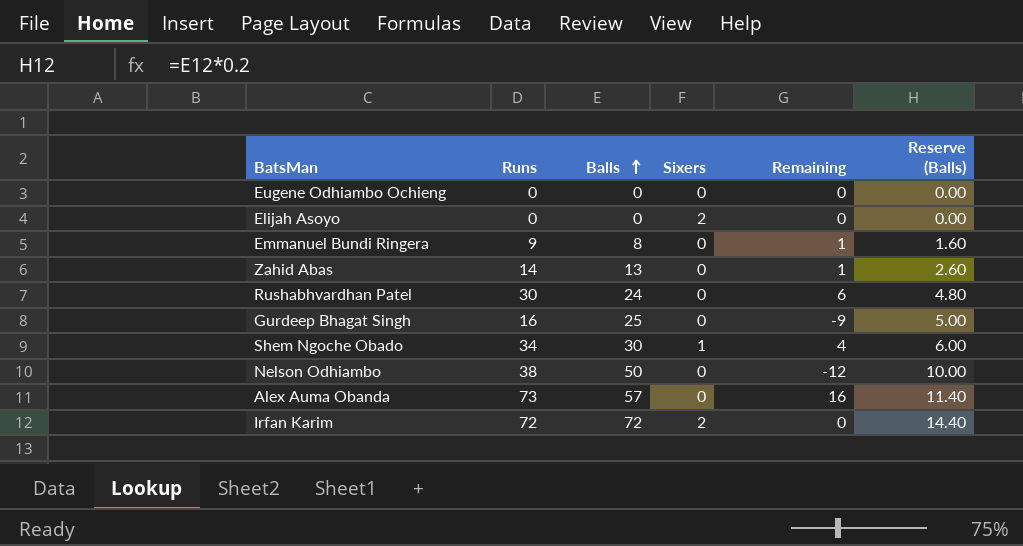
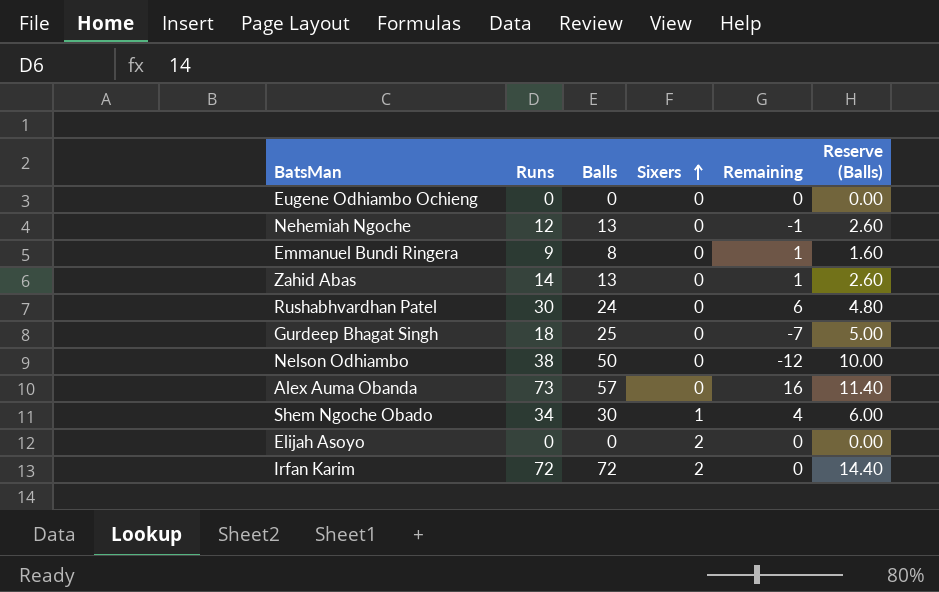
row order: Balls ascending -> Sixers ascending
row Nehemiah Ngoche: none -> 12 | 13 | 0 | -1 | 2.60
Gurdeep Bhagat Singh | Runs: 16 -> 18
Gurdeep Bhagat Singh | Remaining: -9 -> -7

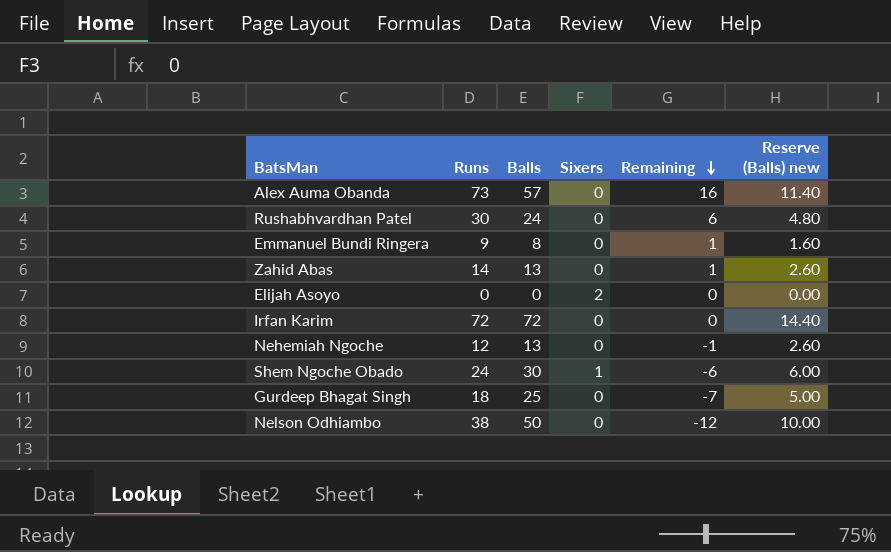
row order: Sixers ascending -> Remaining descending
column name: Reserve (Balls) -> Reserve (Balls) new
row Eugene Odhiambo Ochieng: 0 | 0 | 0 | 0 | 0.00 -> none
Irfan Karim | Sixers: 2 -> 0
Shem Ngoche Obado | Runs: 34 -> 24
Shem Ngoche Obado | Remaining: 4 -> -6

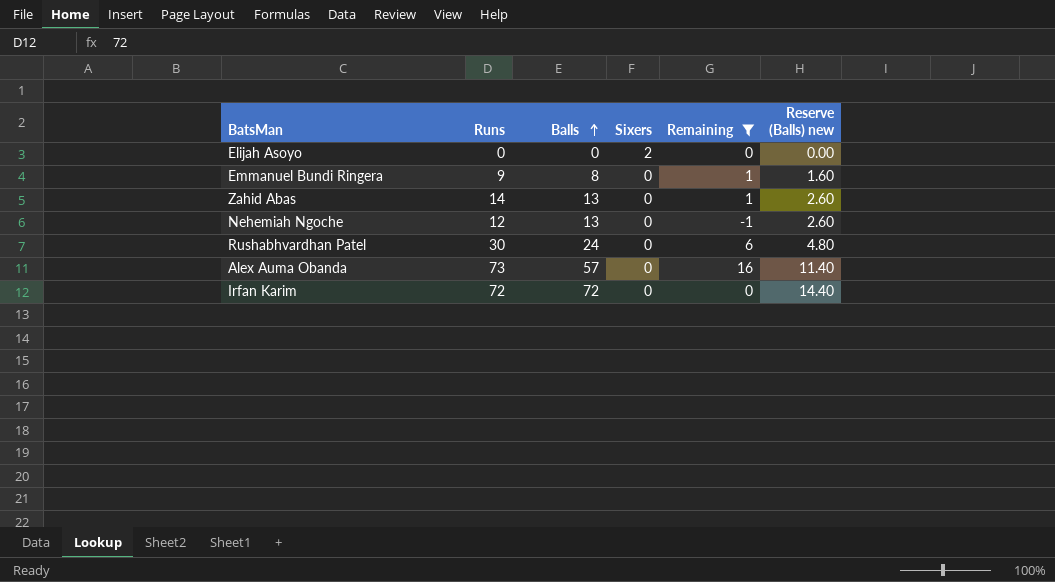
filter: none -> Remaining >= -1
row order: Remaining descending -> Balls ascending

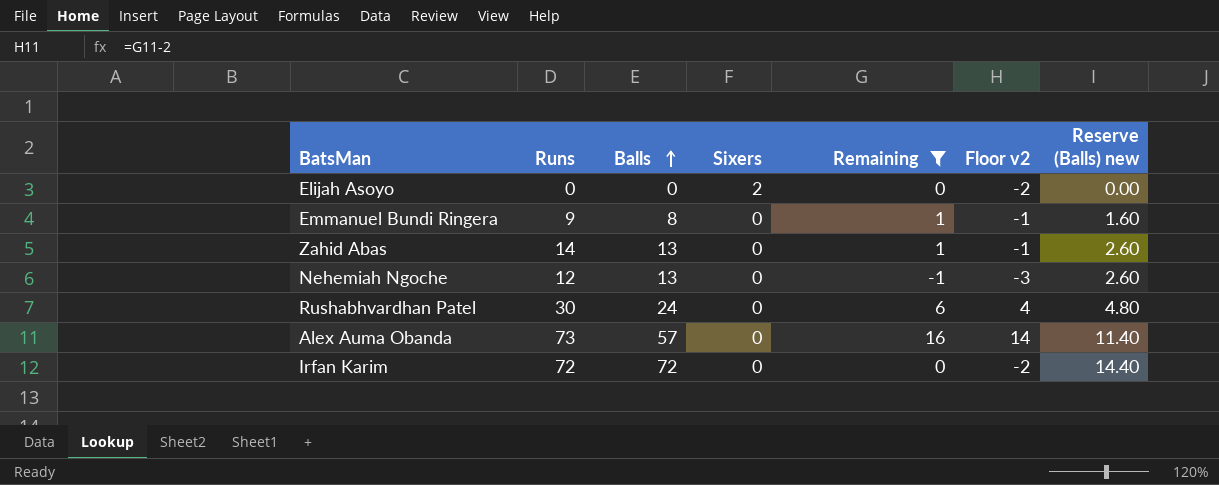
column Floor v2 | formula: none -> [Remaining] - 2

